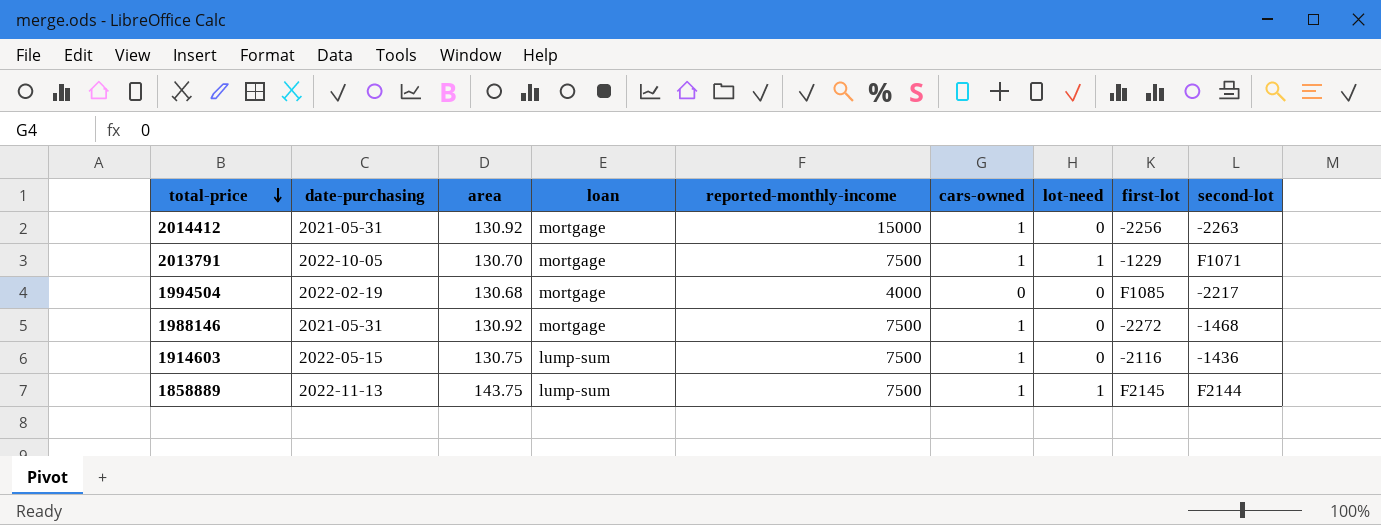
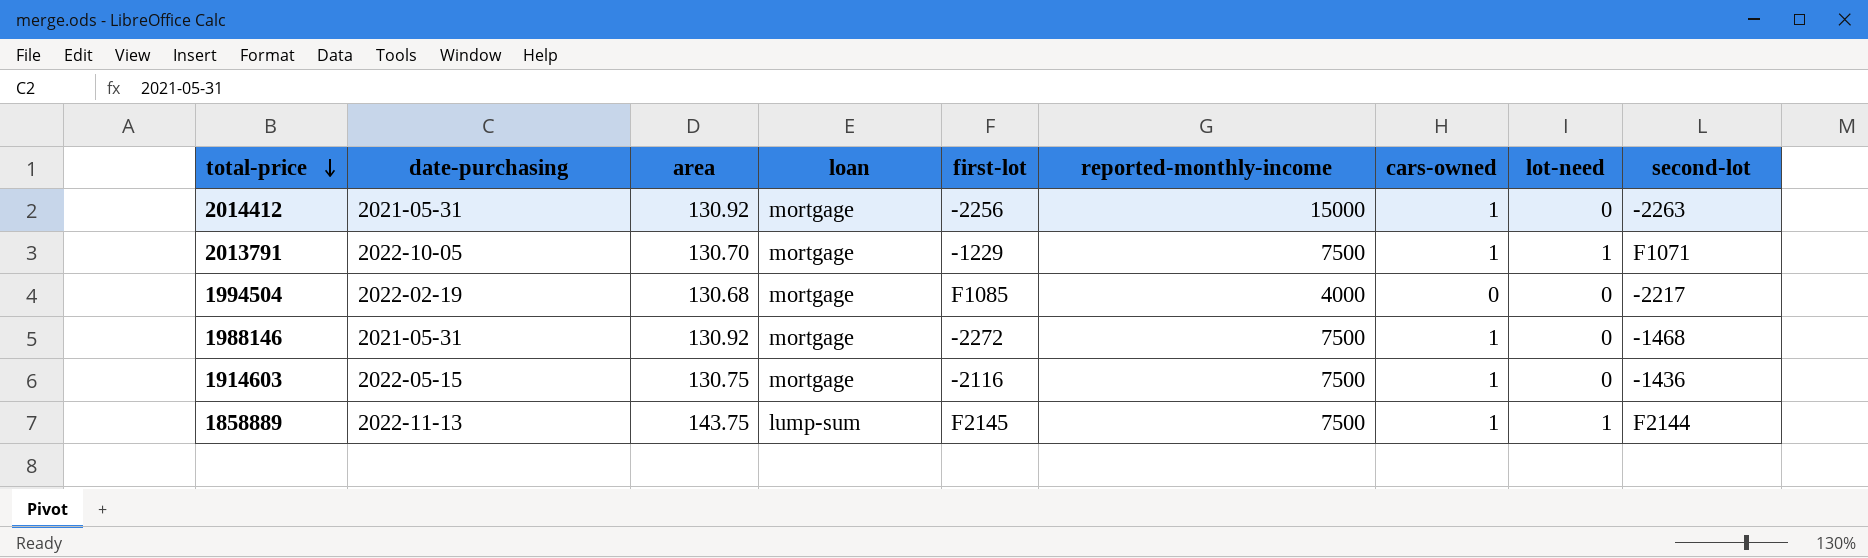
column first-lot | position: 8 -> 5
1914603 | loan: lump-sum -> mortgage

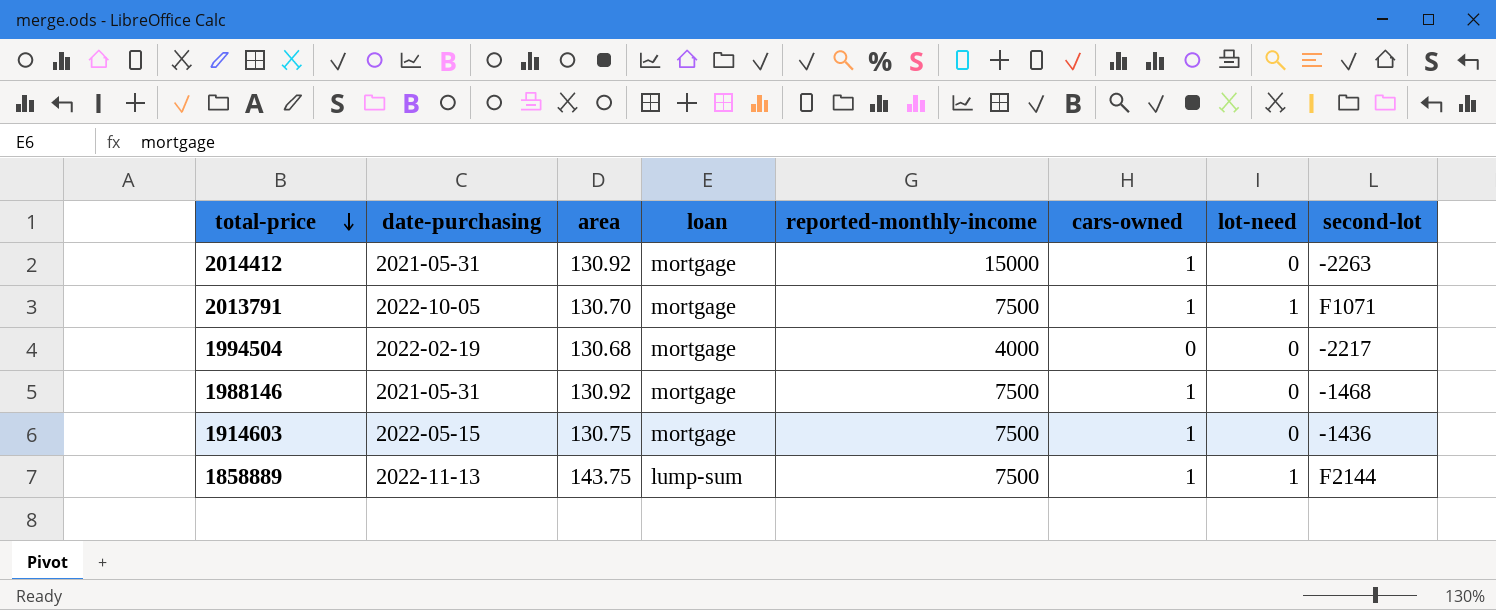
column first-lot | position: 5 -> none

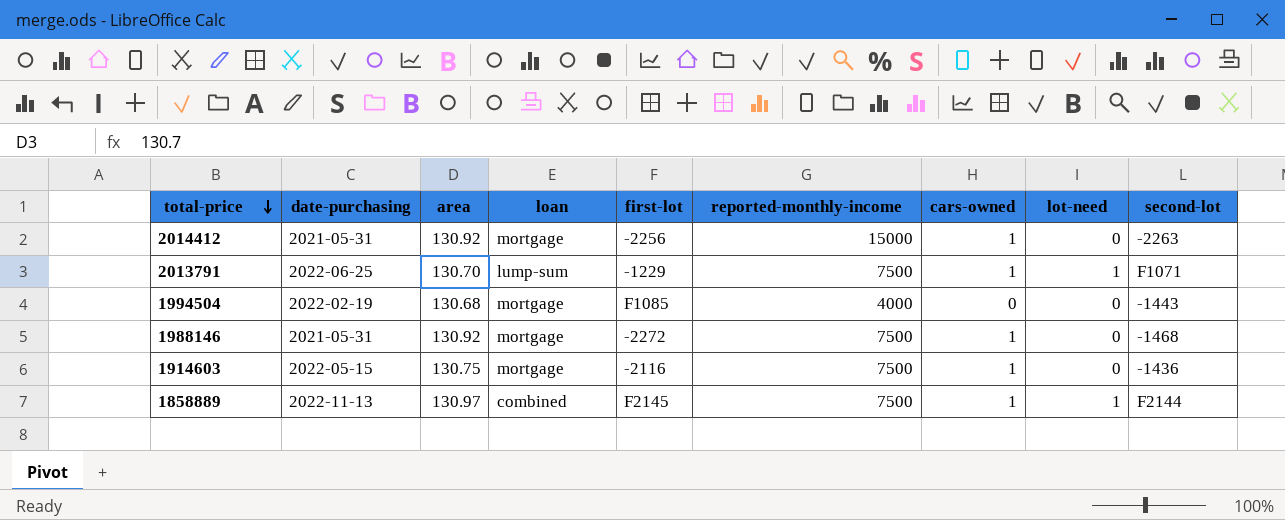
column first-lot | position: none -> 5
2013791 | date-purchasing: 2022-10-05 -> 2022-06-25
2013791 | loan: mortgage -> lump-sum
1994504 | second-lot: -2217 -> -1443
1858889 | area: 143.75 -> 130.97
1858889 | loan: lump-sum -> combined

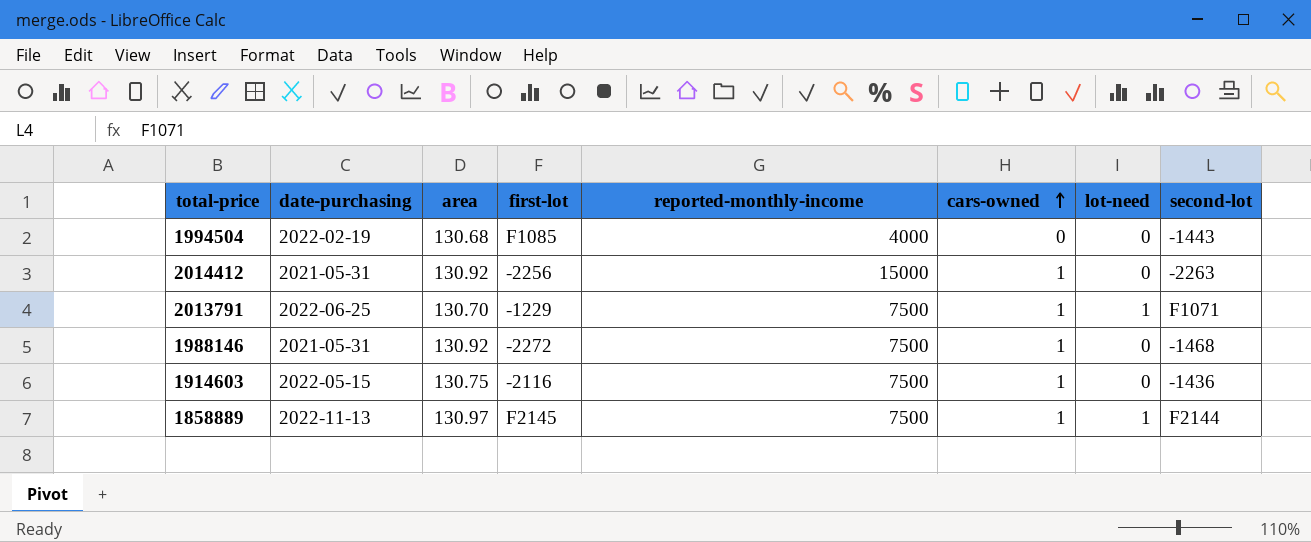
row order: total-price descending -> cars-owned ascending
column loan | position: 4 -> none

